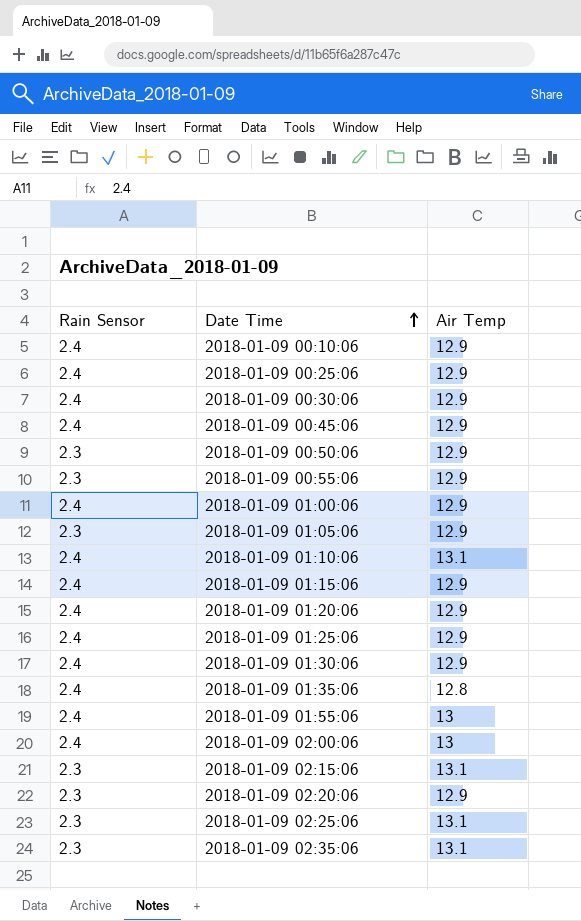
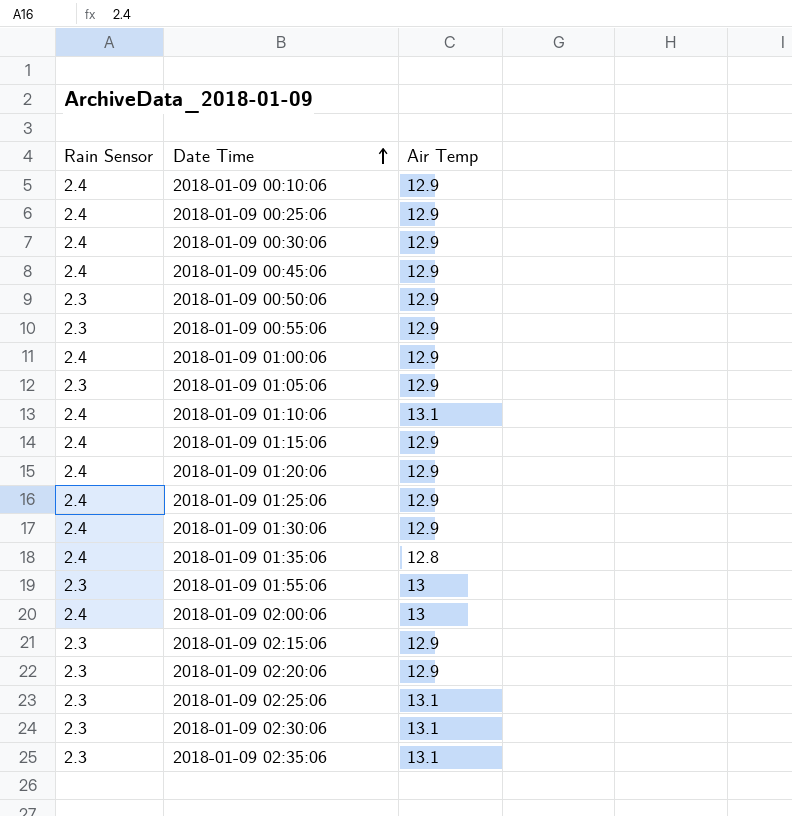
2018-01-09 01:55:06 | Rain Sensor: 2.4 -> 2.3
2018-01-09 02:15:06 | Air Temp: 13.1 -> 12.9
row 2018-01-09 02:30:06: none -> 2.3 | 13.1

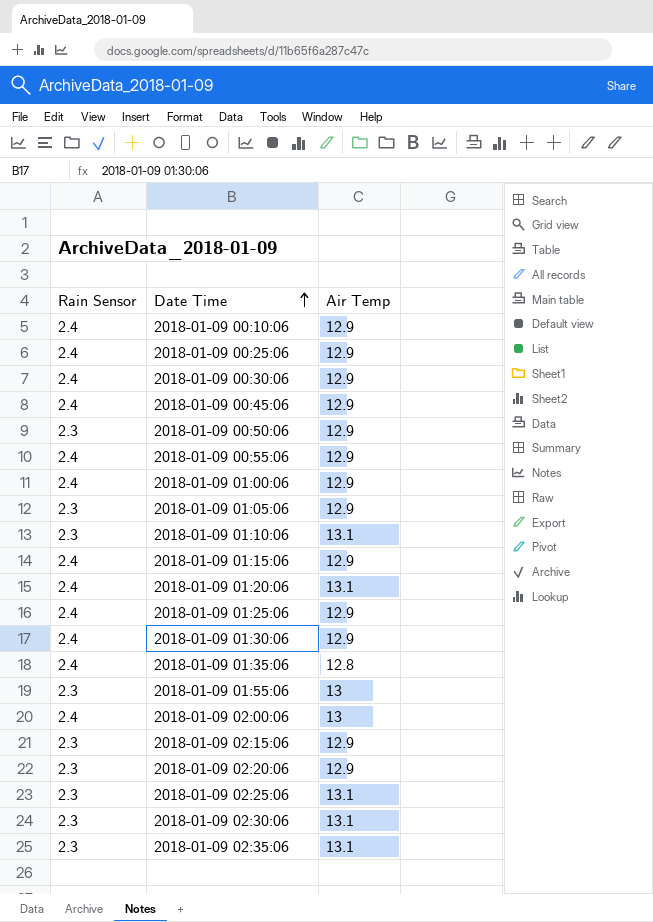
2018-01-09 00:55:06 | Rain Sensor: 2.3 -> 2.4
2018-01-09 01:10:06 | Rain Sensor: 2.4 -> 2.3
2018-01-09 01:20:06 | Air Temp: 12.9 -> 13.1

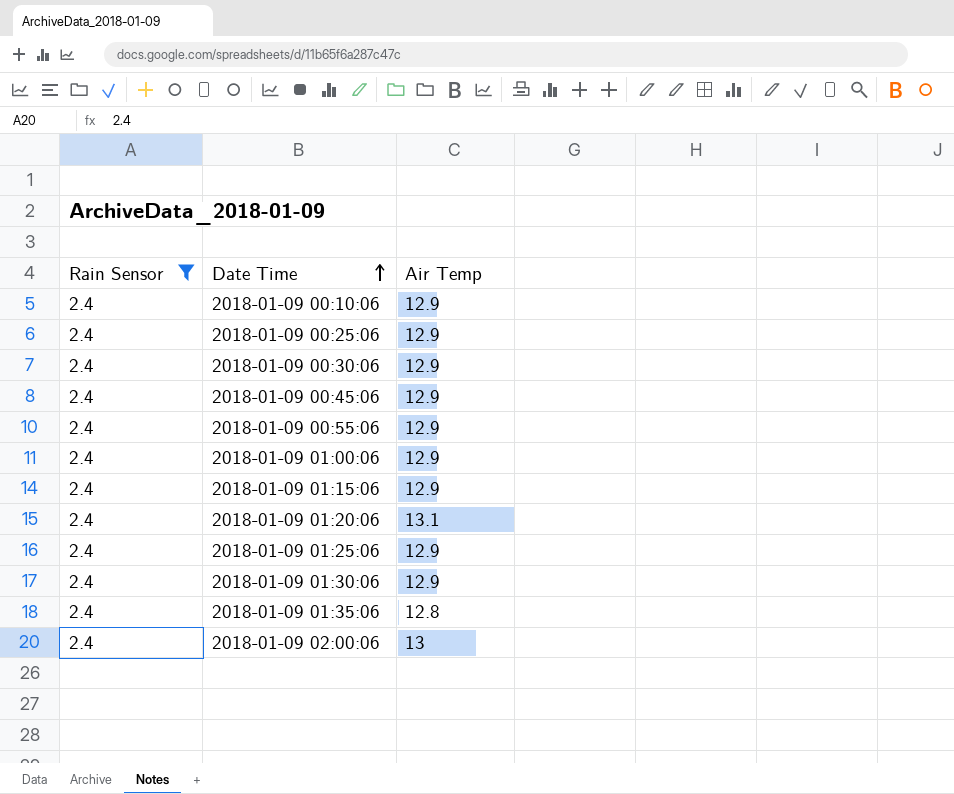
filter: none -> Rain Sensor = 2.4

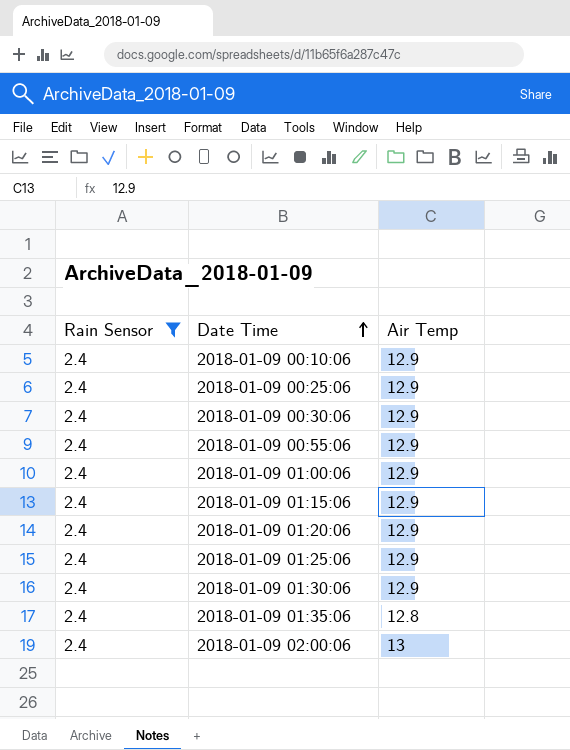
row 2018-01-09 00:45:06: 2.4 | 12.9 -> none
2018-01-09 01:20:06 | Air Temp: 13.1 -> 12.9

